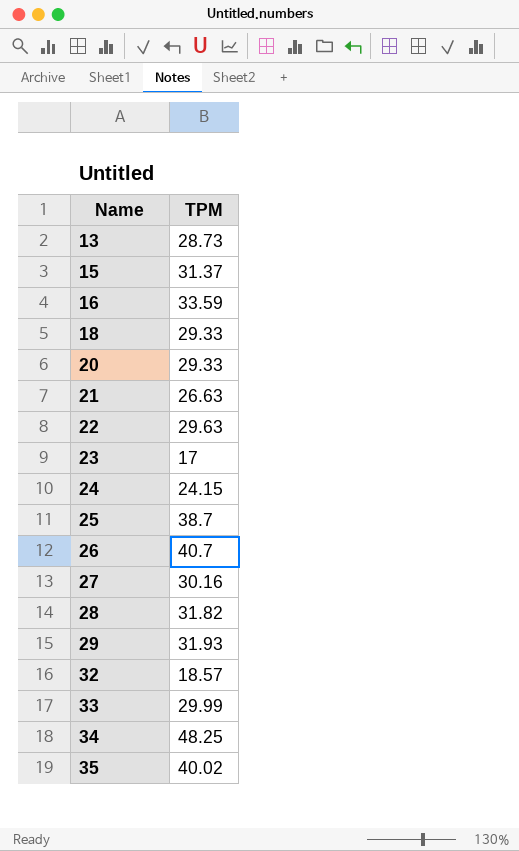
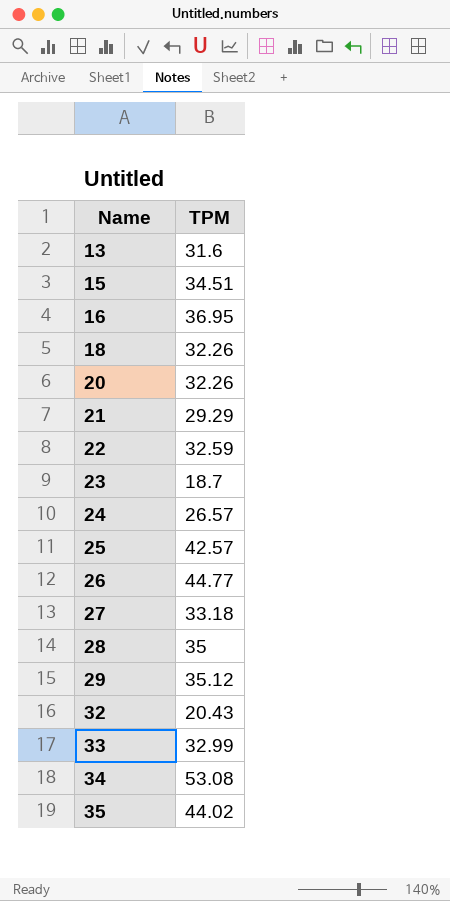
13 | TPM: 28.73 -> 31.6
15 | TPM: 31.37 -> 34.51
16 | TPM: 33.59 -> 36.95
18 | TPM: 29.33 -> 32.26
20 | TPM: 29.33 -> 32.26
21 | TPM: 26.63 -> 29.29
22 | TPM: 29.63 -> 32.59
23 | TPM: 17 -> 18.7
24 | TPM: 24.15 -> 26.57
25 | TPM: 38.7 -> 42.57
26 | TPM: 40.7 -> 44.77
27 | TPM: 30.16 -> 33.18
28 | TPM: 31.82 -> 35
29 | TPM: 31.93 -> 35.12
32 | TPM: 18.57 -> 20.43
33 | TPM: 29.99 -> 32.99
34 | TPM: 48.25 -> 53.08
35 | TPM: 40.02 -> 44.02

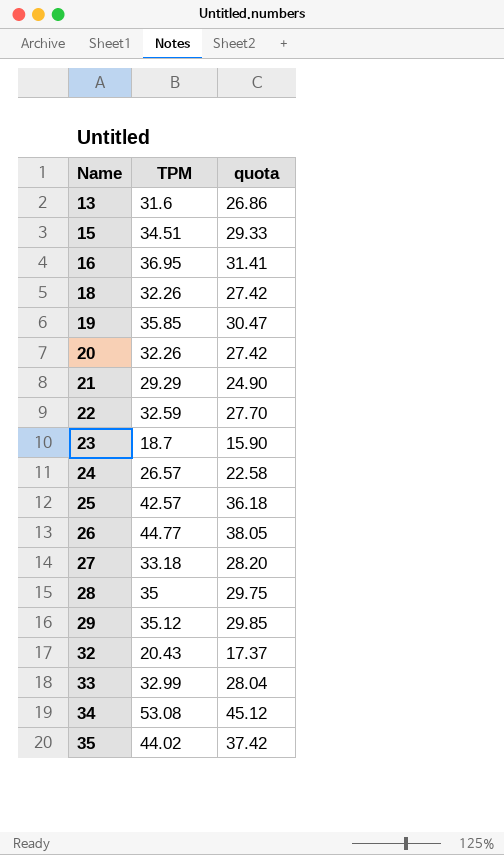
column quota | formula: none -> [TPM] * 0.85
row 19: none -> 35.85 | 30.47

